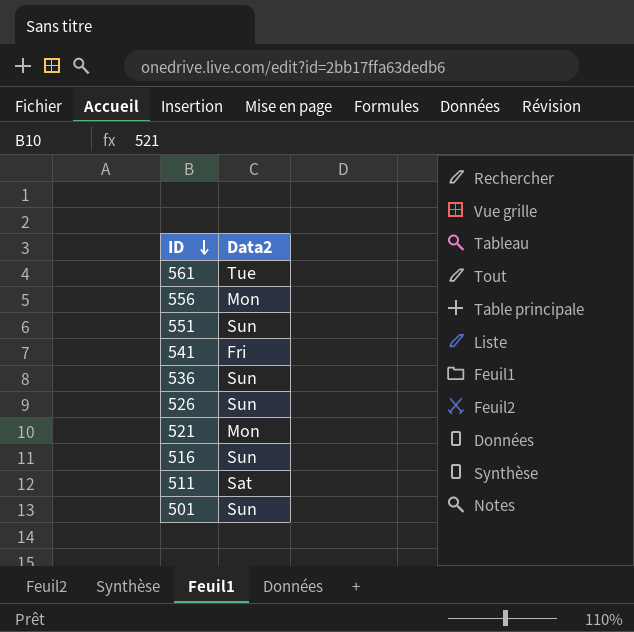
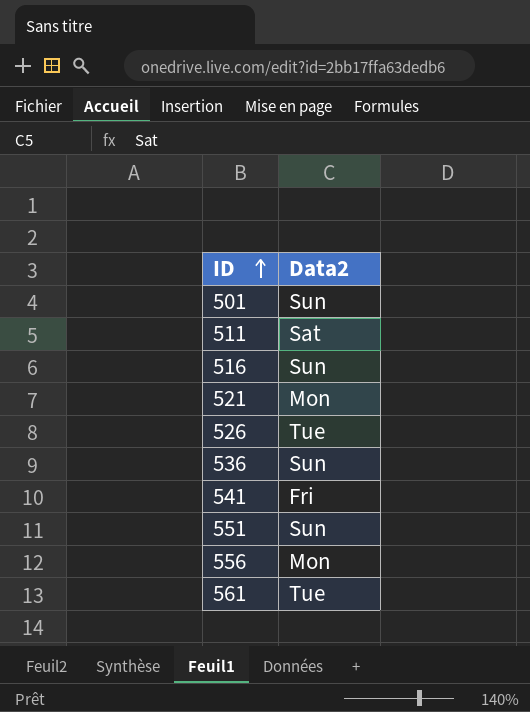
row order: ID descending -> ID ascending
526 | Data2: Sun -> Tue

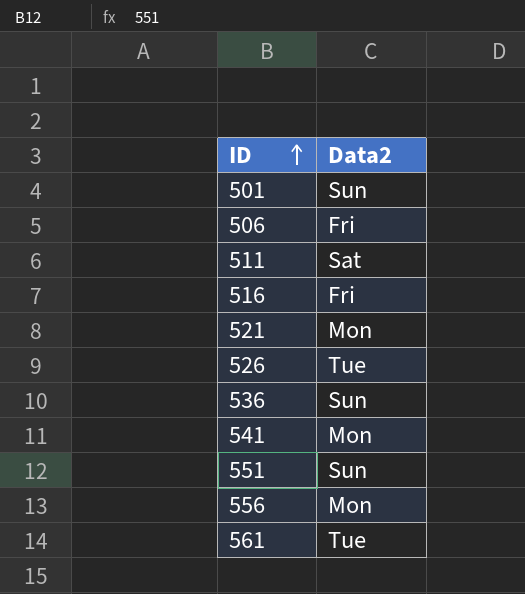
row 506: none -> Fri
516 | Data2: Sun -> Fri
541 | Data2: Fri -> Mon

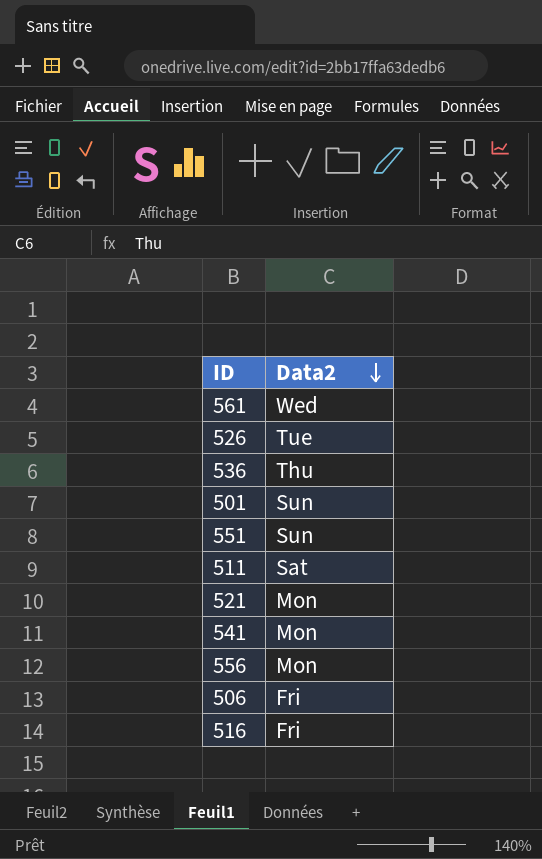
row order: ID ascending -> Data2 descending
561 | Data2: Tue -> Wed
536 | Data2: Sun -> Thu

